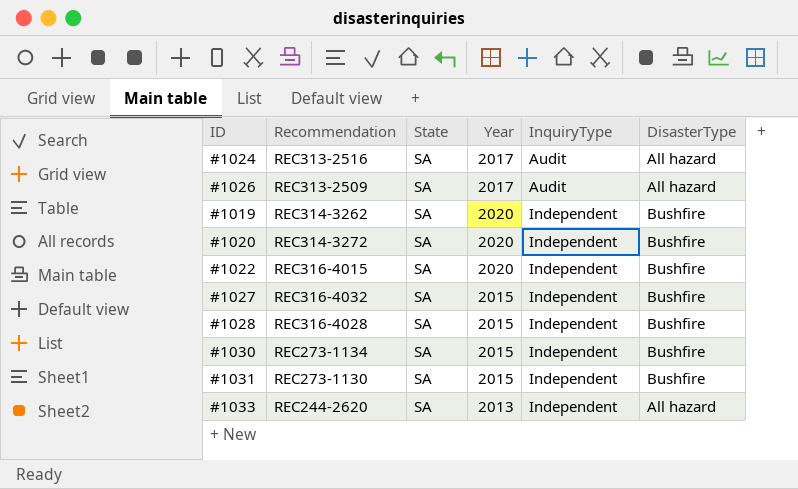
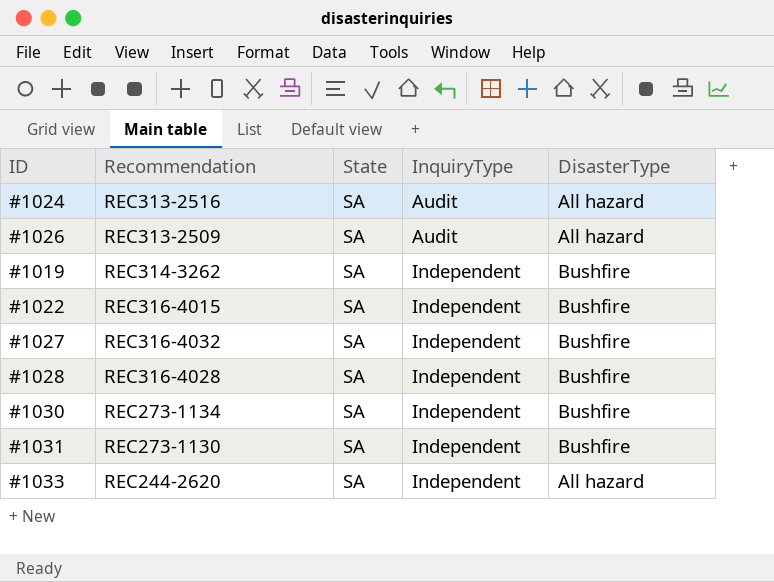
column Year | position: 4 -> none
row #1020: REC314-3272 | SA | 2020 | Independent | Bushfire -> none

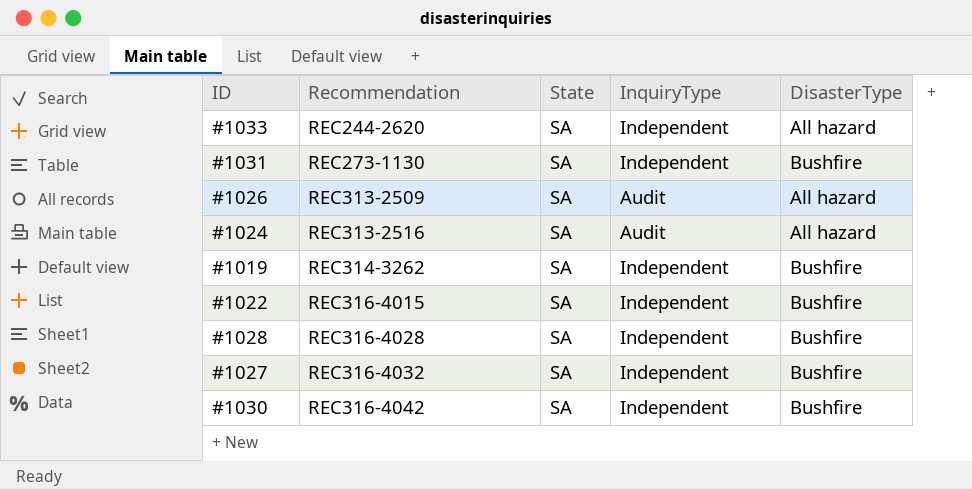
row order: InquiryType ascending -> Recommendation ascending
#1030 | Recommendation: REC273-1134 -> REC316-4042

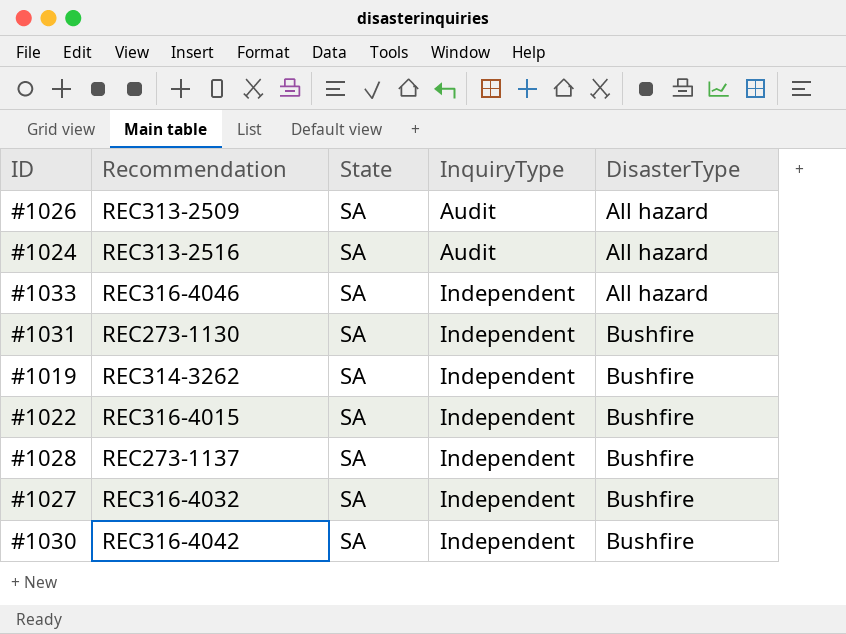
row order: Recommendation ascending -> InquiryType ascending
#1033 | Recommendation: REC244-2620 -> REC316-4046
#1028 | Recommendation: REC316-4028 -> REC273-1137

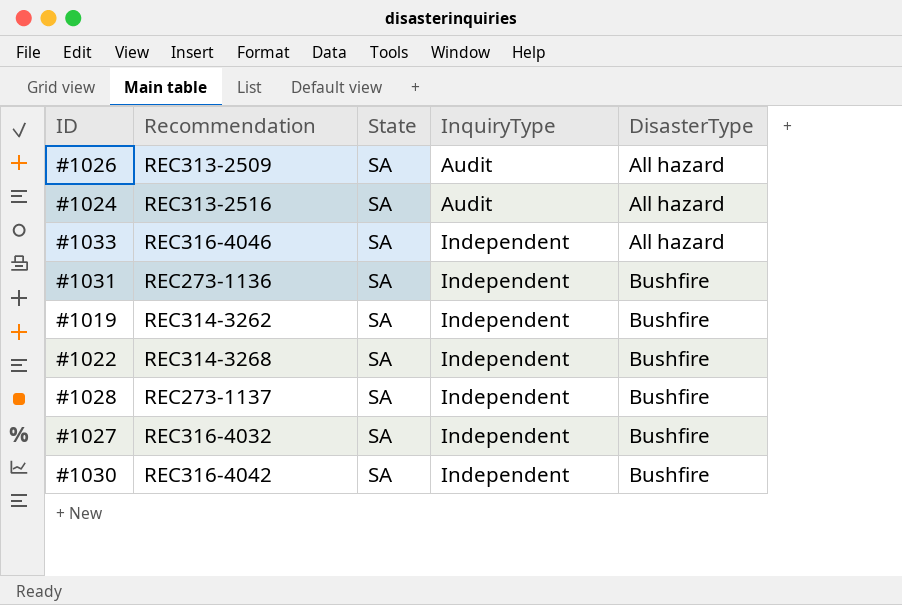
#1031 | Recommendation: REC273-1130 -> REC273-1136
#1022 | Recommendation: REC316-4015 -> REC314-3268

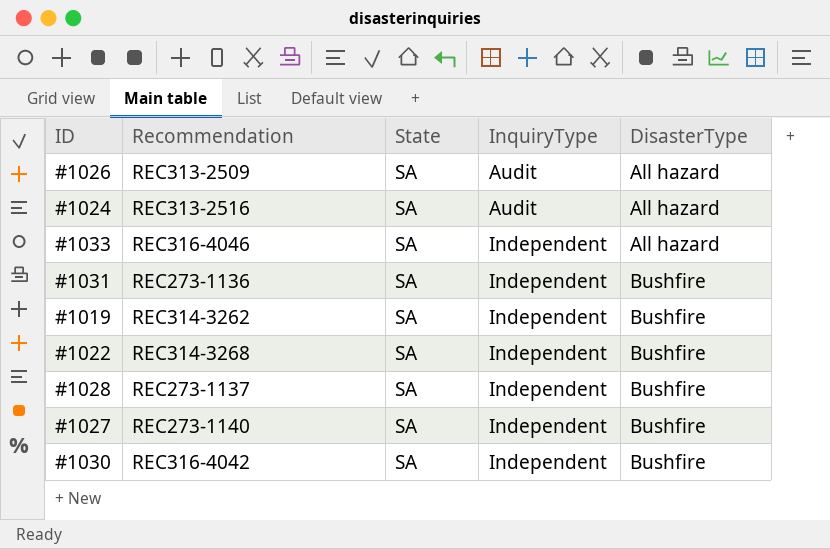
#1027 | Recommendation: REC316-4032 -> REC273-1140

